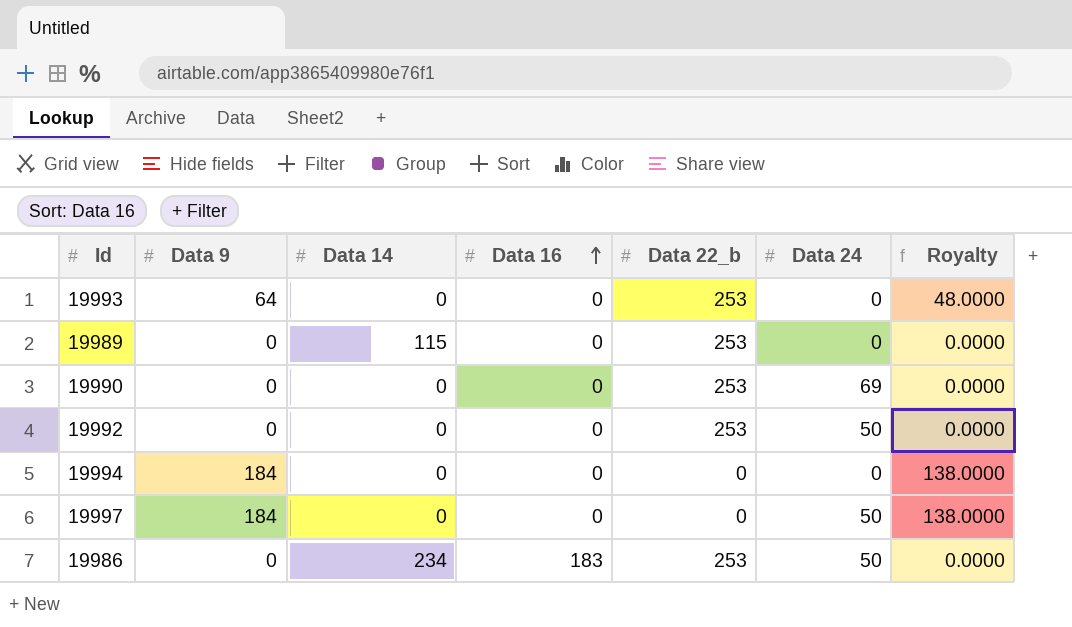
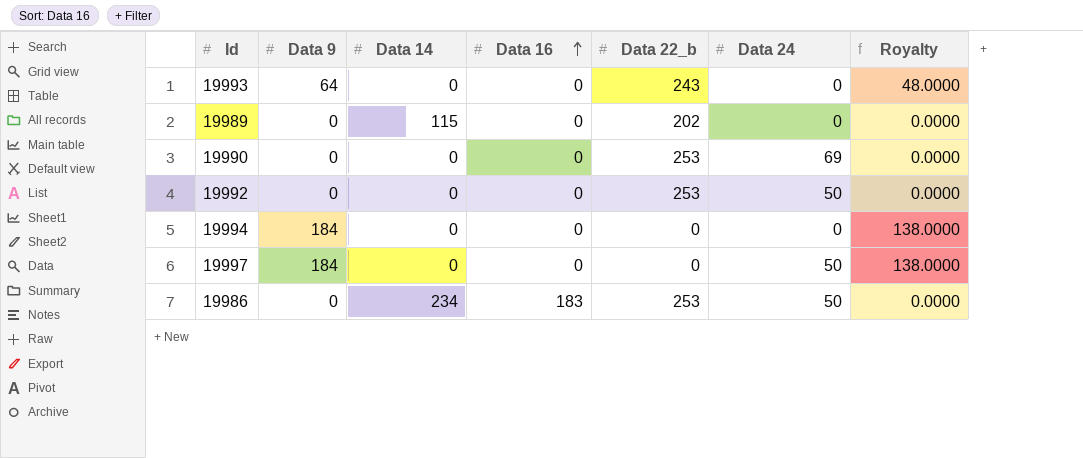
19993 | Data 22_b: 253 -> 243
19989 | Data 22_b: 253 -> 202

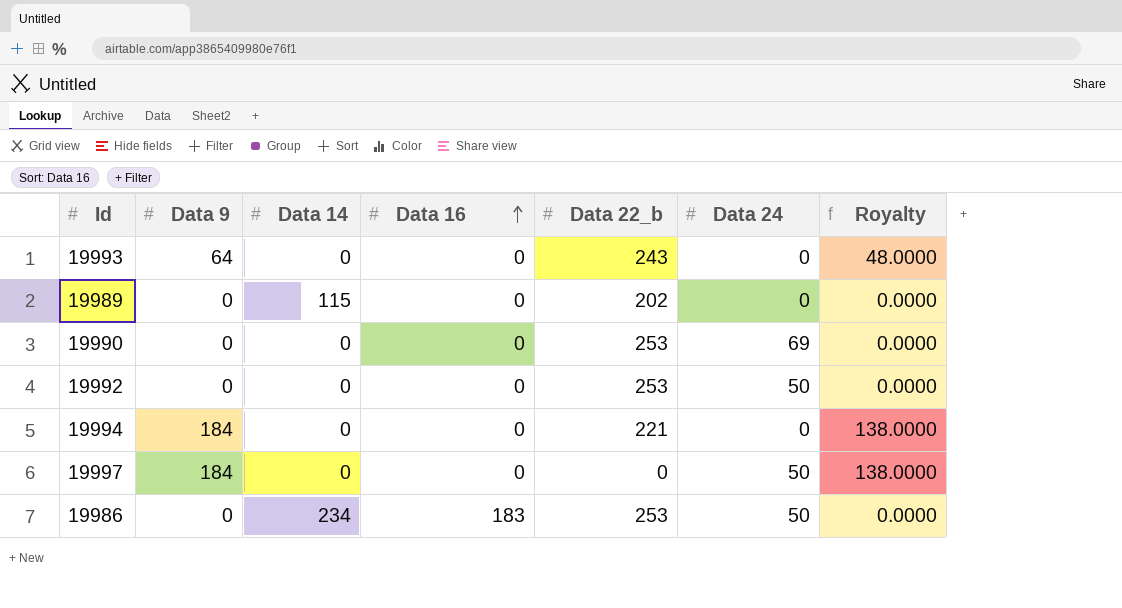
19994 | Data 22_b: 0 -> 221

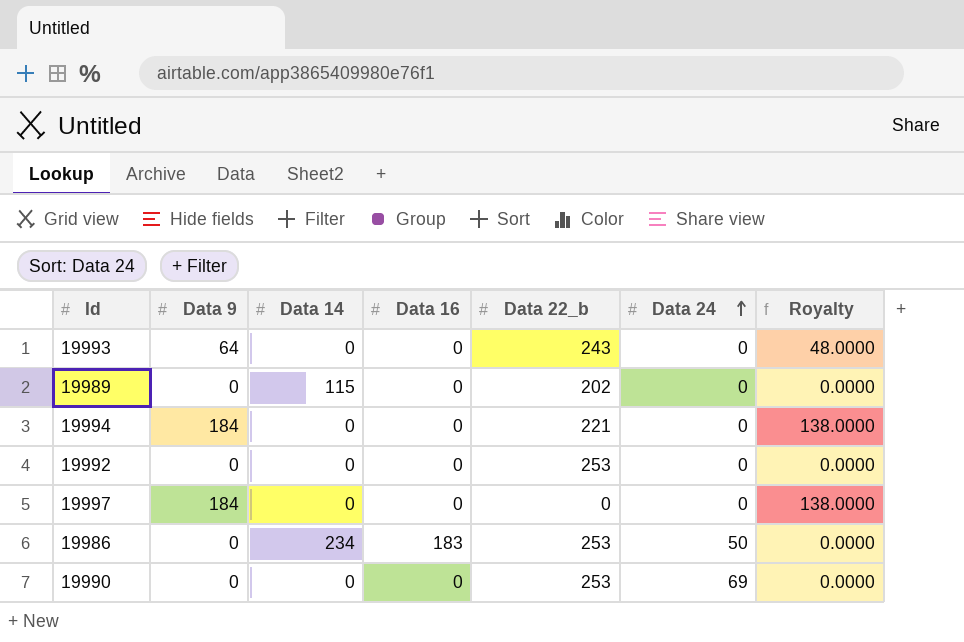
row order: Data 16 ascending -> Data 24 ascending
19992 | Data 24: 50 -> 0
19997 | Data 24: 50 -> 0

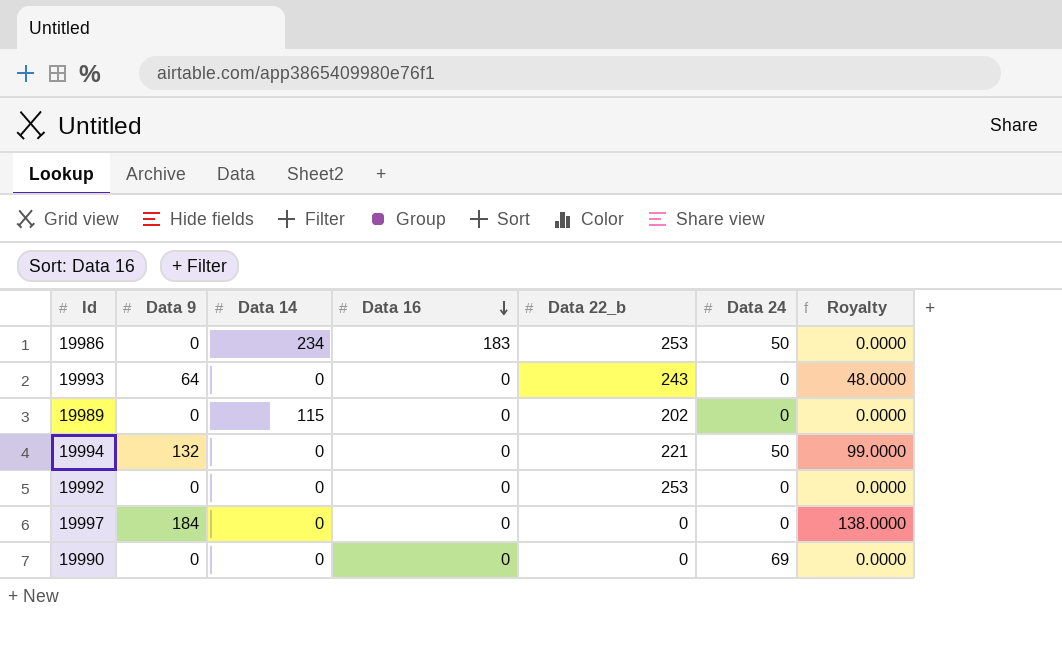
row order: Data 24 ascending -> Data 16 descending
19994 | Data 9: 184 -> 132
19994 | Data 24: 0 -> 50
19994 | Royalty: 138.0000 -> 99.0000
19990 | Data 22_b: 253 -> 0

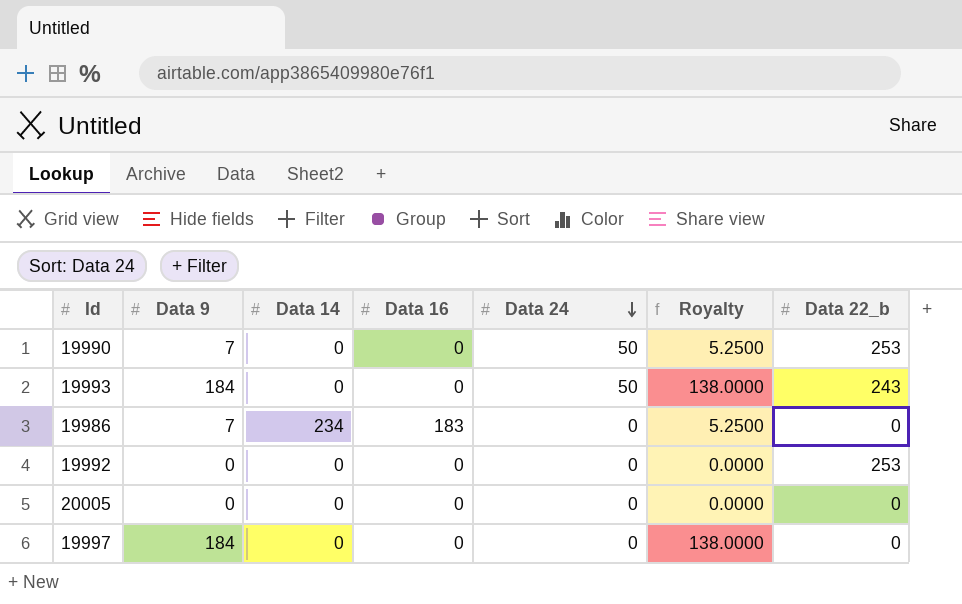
row order: Data 16 descending -> Data 24 descending
column Data 22_b | position: 5 -> 7
row 19989: 0 | 115 | 0 | 202 | 0 | 0.0000 -> none
row 19994: 132 | 0 | 0 | 221 | 50 | 99.0000 -> none
19990 | Data 9: 0 -> 7
19990 | Data 24: 69 -> 50
19990 | Royalty: 0.0000 -> 5.2500
19990 | Data 22_b: 0 -> 253
19993 | Data 9: 64 -> 184
19993 | Data 24: 0 -> 50
19993 | Royalty: 48.0000 -> 138.0000
19986 | Data 9: 0 -> 7
19986 | Data 24: 50 -> 0
19986 | Royalty: 0.0000 -> 5.2500
19986 | Data 22_b: 253 -> 0
row 20005: none -> 0 | 0 | 0 | 0 | 0.0000 | 0

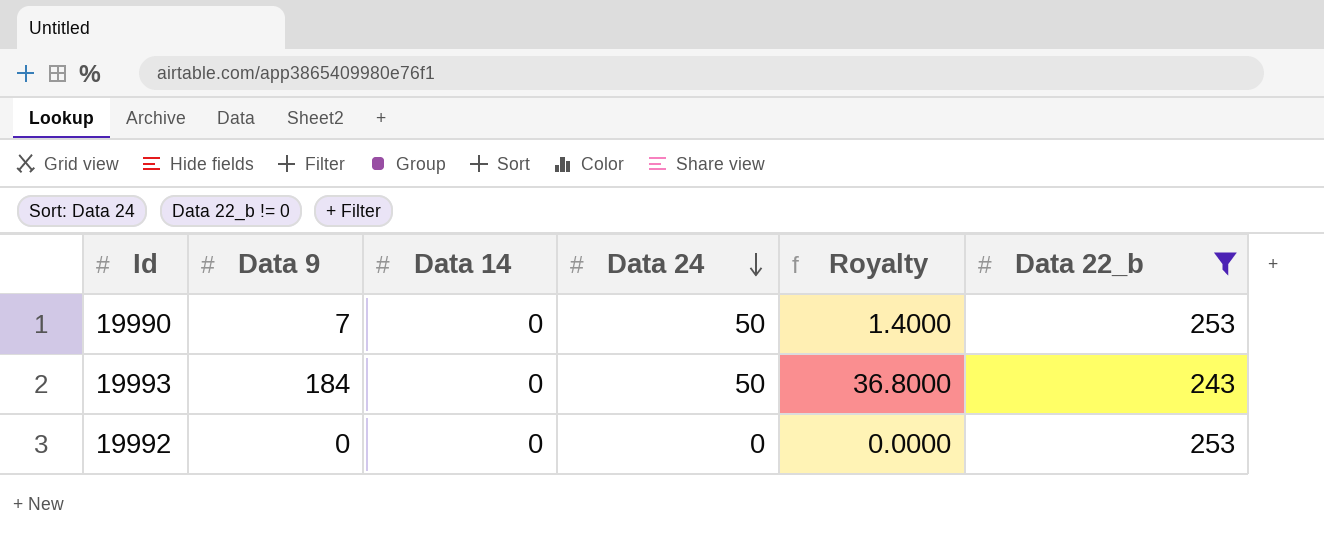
filter: none -> Data 22_b != 0
column Data 16 | position: 4 -> none
column Royalty | formula: [Data 9] * 0.75 -> [Data 9] * 0.2

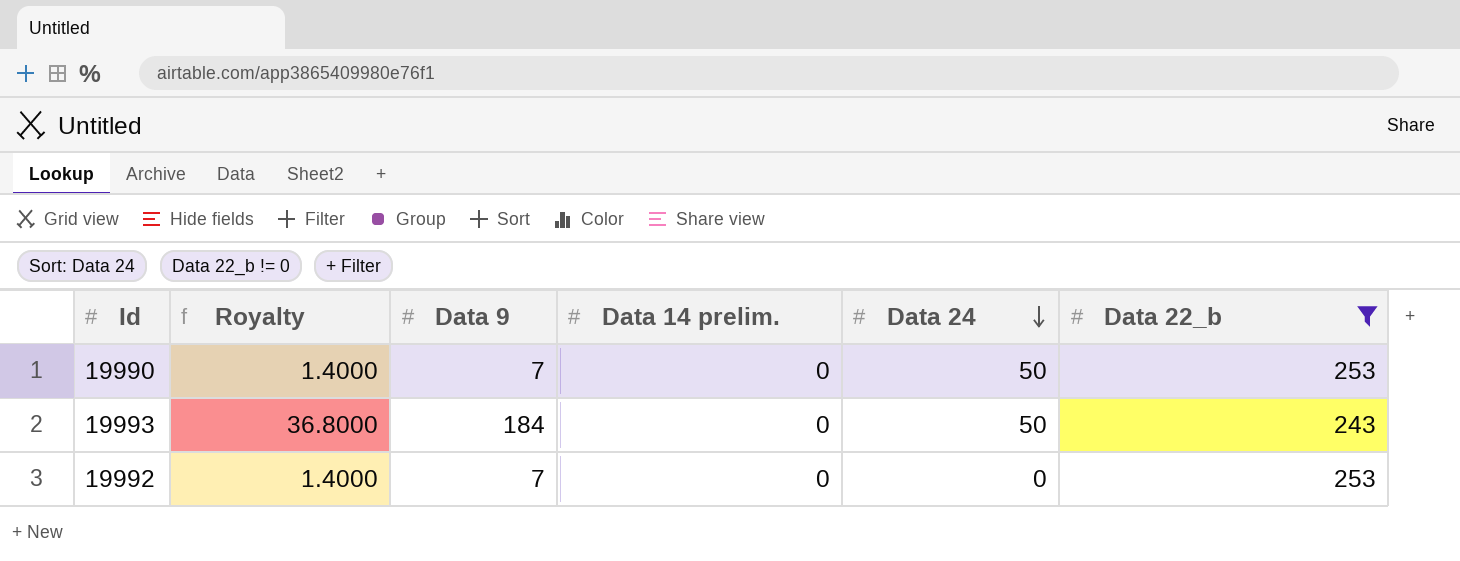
column Royalty | position: 5 -> 2
column name: Data 14 -> Data 14 prelim.
19992 | Royalty: 0.0000 -> 1.4000
19992 | Data 9: 0 -> 7

